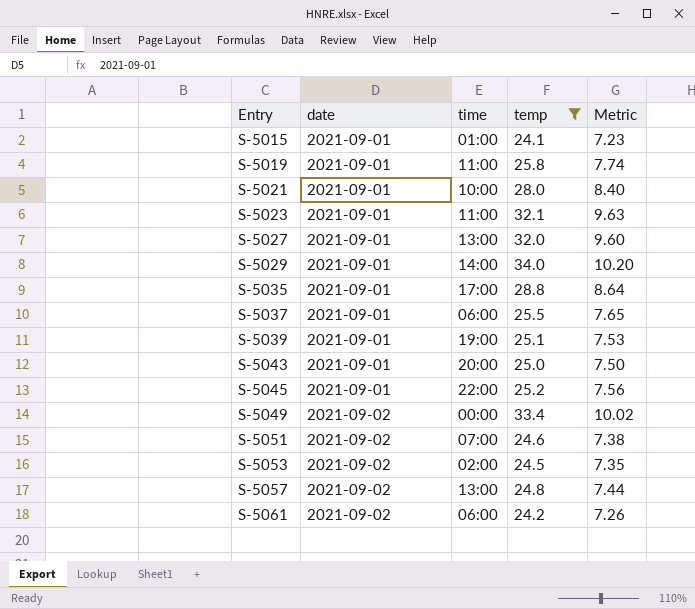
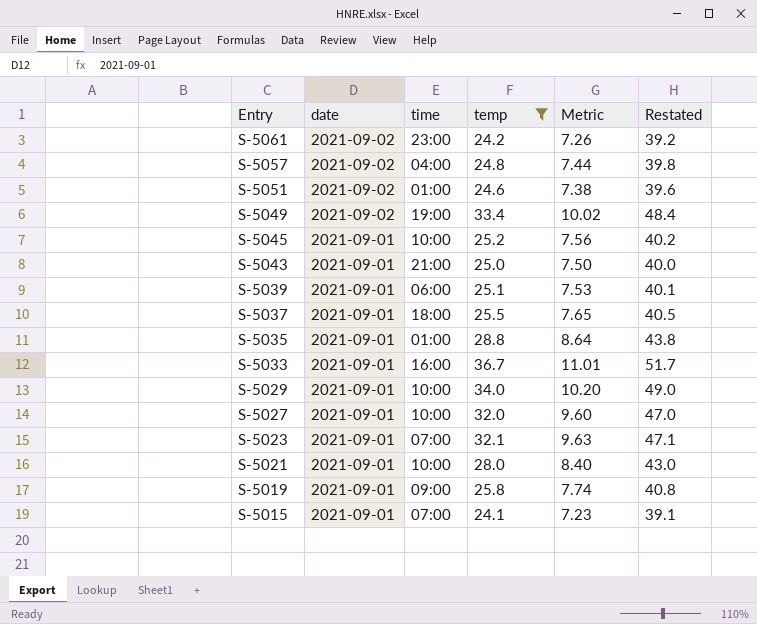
row order: Entry ascending -> Entry descending
column Restated | formula: none -> [temp] + 15
row S-5053: 2021-09-02 | 02:00 | 24.5 | 7.35 -> none
S-5061 | time: 06:00 -> 23:00
S-5057 | time: 13:00 -> 04:00
S-5051 | time: 07:00 -> 01:00
S-5049 | time: 00:00 -> 19:00
S-5045 | time: 22:00 -> 10:00
S-5043 | time: 20:00 -> 21:00
S-5039 | time: 19:00 -> 06:00
S-5037 | time: 06:00 -> 18:00
S-5035 | time: 17:00 -> 01:00
row S-5033: none -> 2021-09-01 | 16:00 | 36.7 | 11.01 | 51.7
S-5029 | time: 14:00 -> 10:00
S-5027 | time: 13:00 -> 10:00
S-5023 | time: 11:00 -> 07:00
S-5019 | time: 11:00 -> 09:00
S-5015 | time: 01:00 -> 07:00

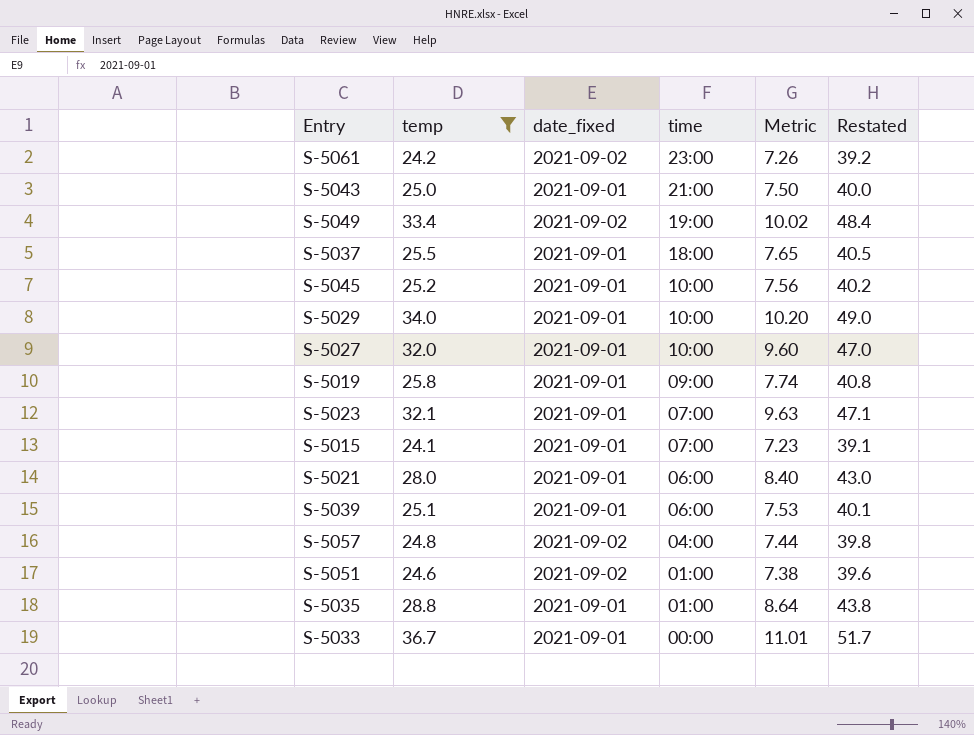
row order: Entry descending -> time descending
column temp | position: 4 -> 2
column name: date -> date_fixed
S-5021 | time: 10:00 -> 06:00
S-5033 | time: 16:00 -> 00:00

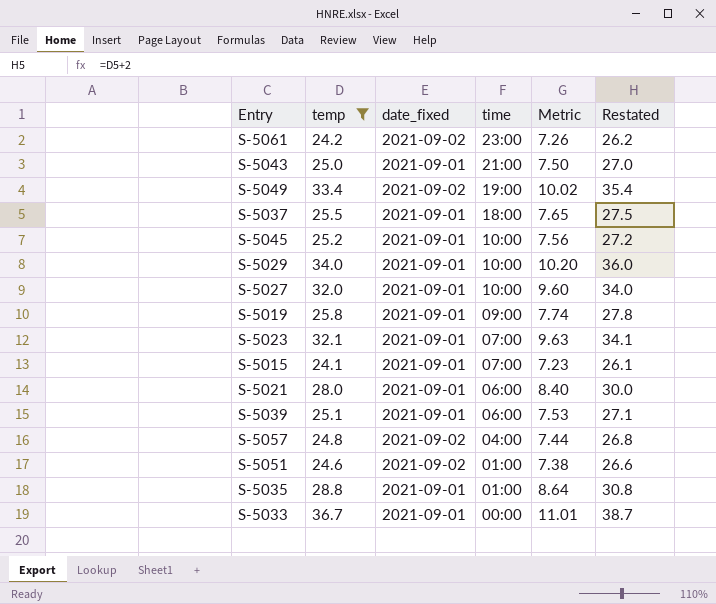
column Restated | formula: [temp] + 15 -> [temp] + 2

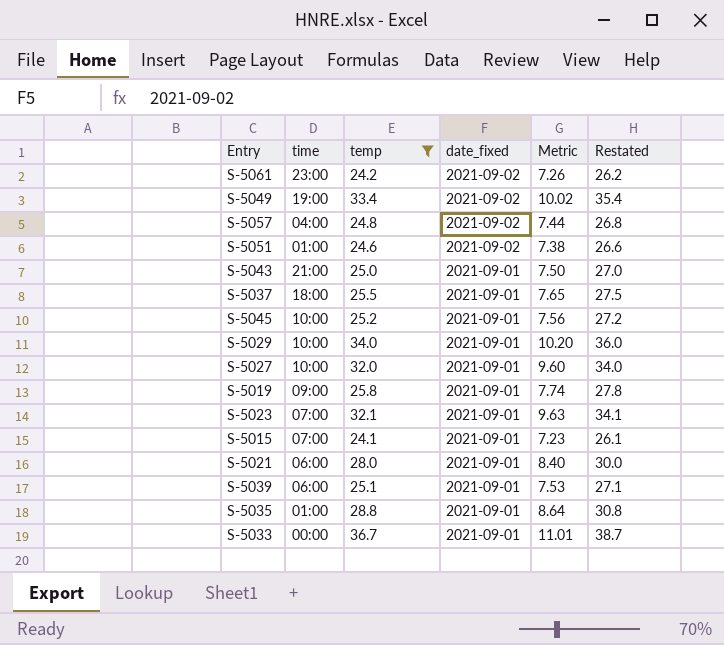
row order: time descending -> date_fixed descending
column time | position: 4 -> 2

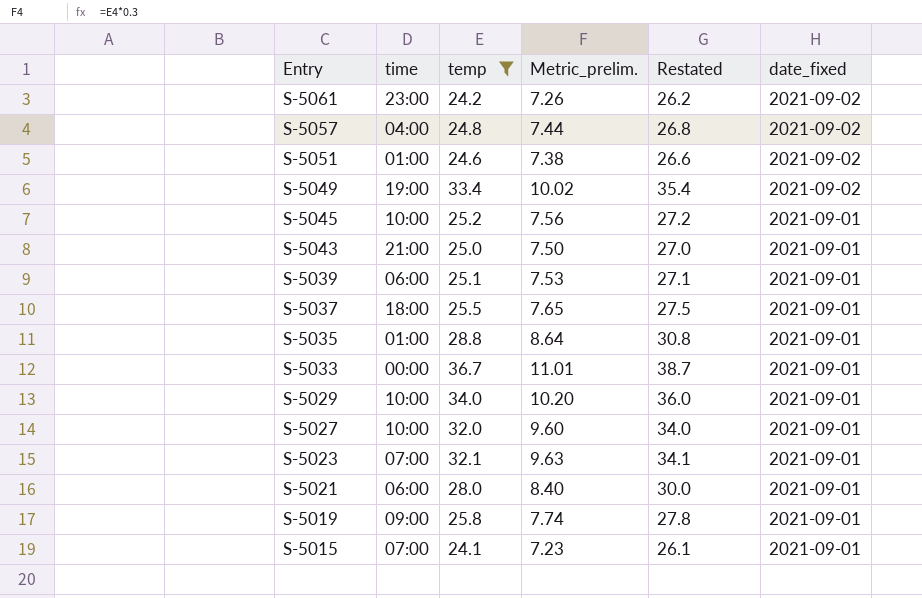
row order: date_fixed descending -> Entry descending
column name: Metric -> Metric_prelim.
column date_fixed | position: 4 -> 6

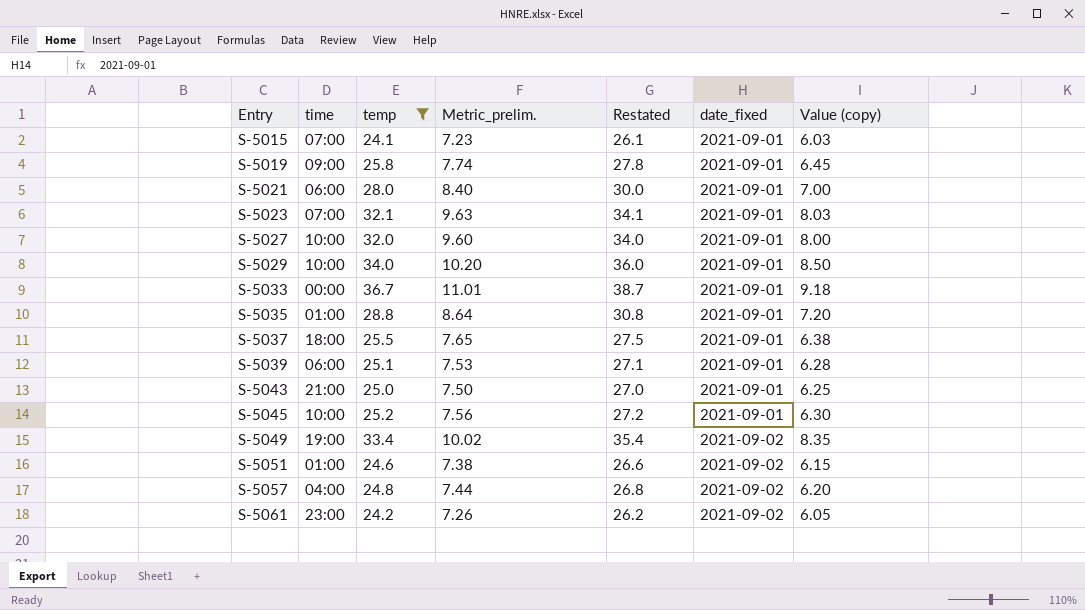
row order: Entry descending -> Entry ascending
column Value (copy) | formula: none -> [temp] * 0.25

